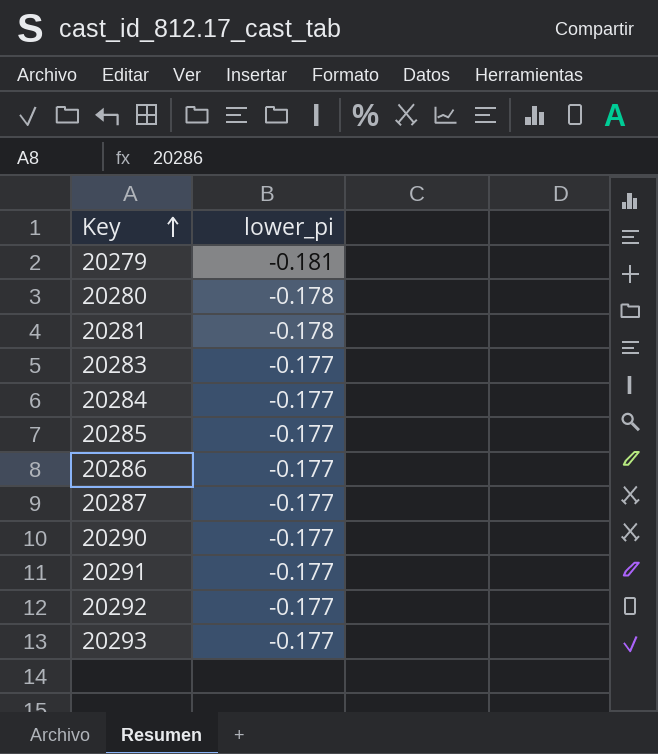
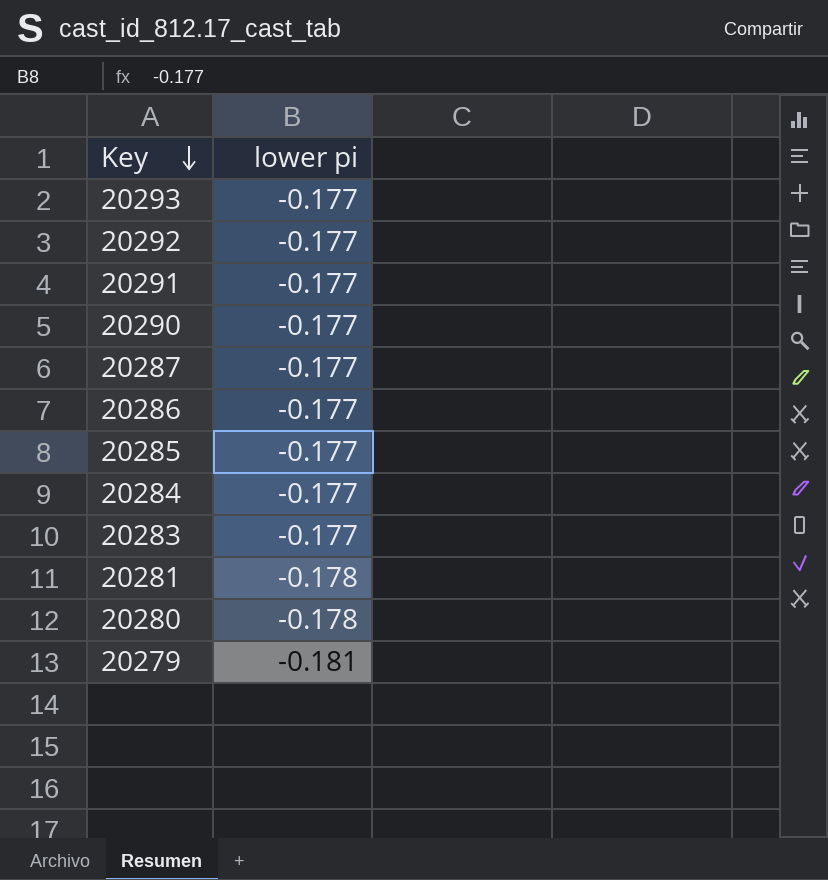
row order: Key ascending -> Key descending
column name: lower_pi -> lower pi

